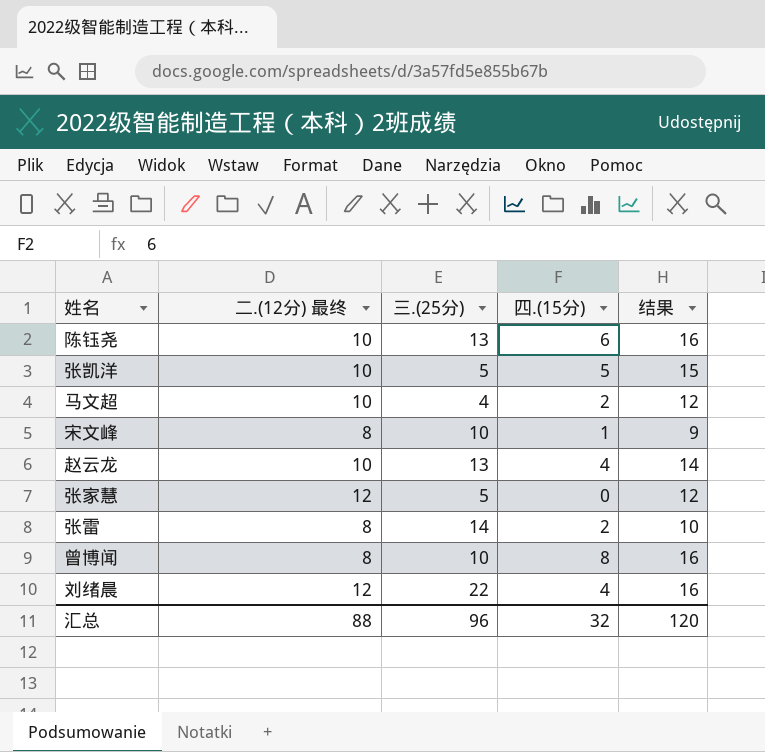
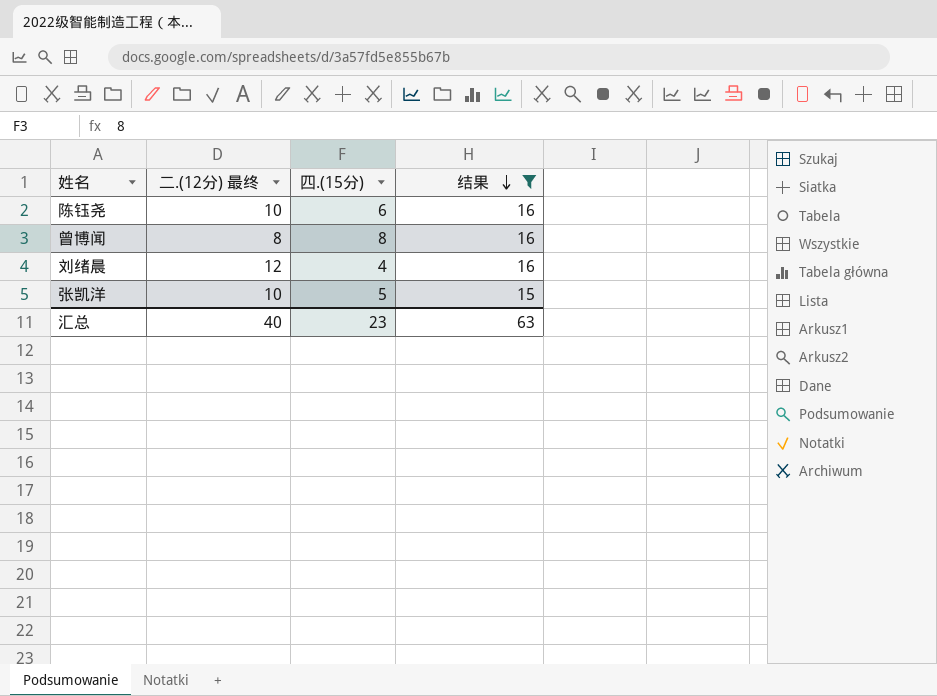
filter: none -> 结果 >= 15
row order: none -> 结果 descending
column 三.(25分) | position: 3 -> none
汇总 | 二.(12分) 最终: 88 -> 40
汇总 | 四.(15分): 32 -> 23
汇总 | 结果: 120 -> 63

